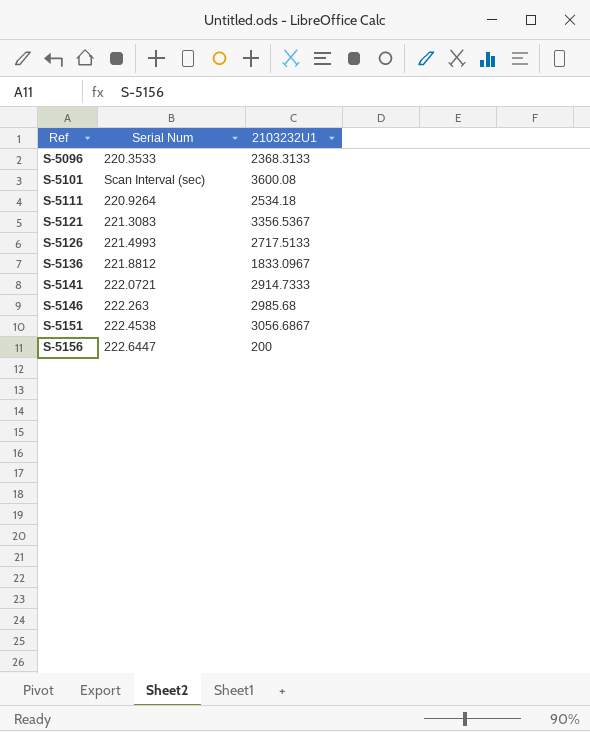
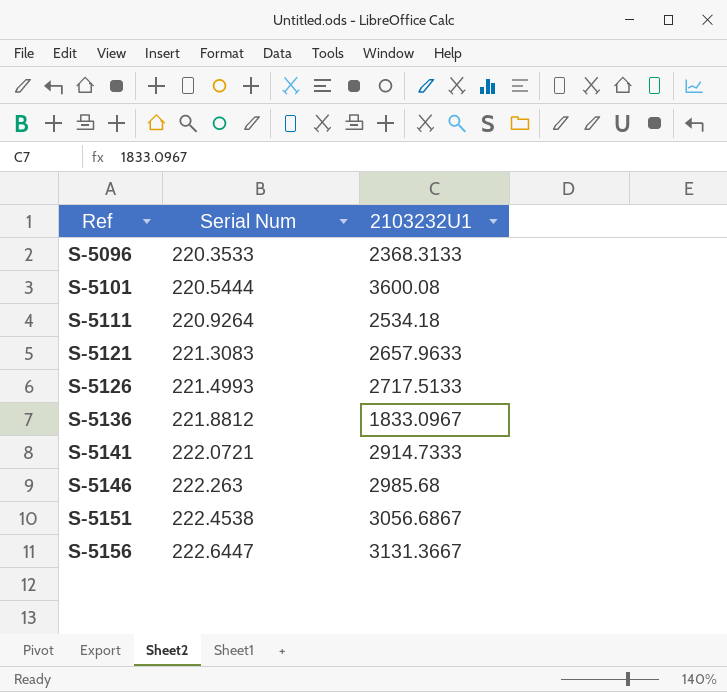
S-5101 | Serial Num: Scan Interval (sec) -> 220.5444
S-5121 | 2103232U1: 3356.5367 -> 2657.9633
S-5156 | 2103232U1: 200 -> 3131.3667

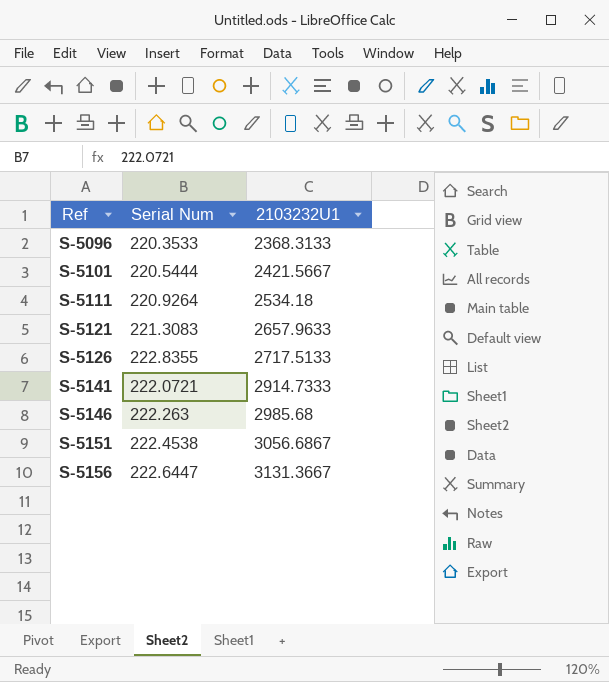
row S-5136: 221.8812 | 1833.0967 -> none
S-5101 | 2103232U1: 3600.08 -> 2421.5667
S-5126 | Serial Num: 221.4993 -> 222.8355

